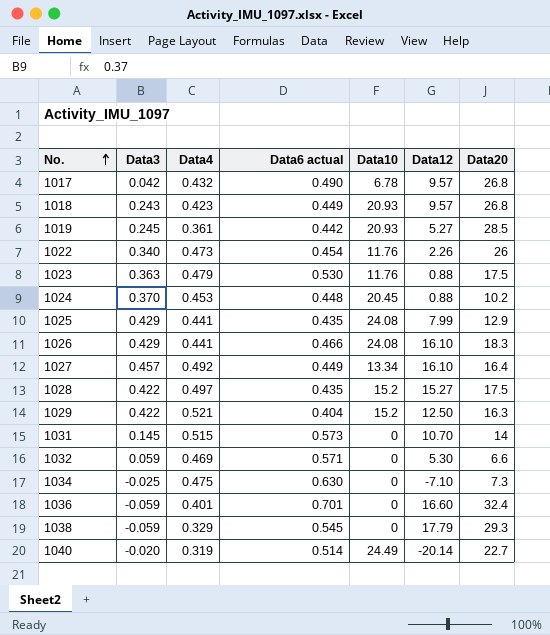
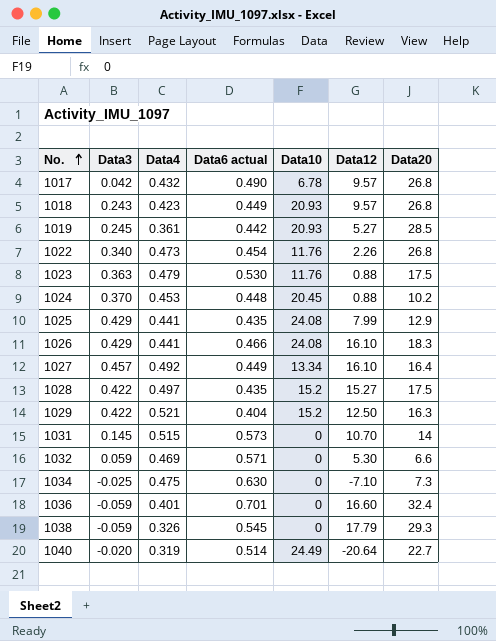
1022 | Data20: 26 -> 26.8
1038 | Data4: 0.329 -> 0.326
1040 | Data12: -20.14 -> -20.64

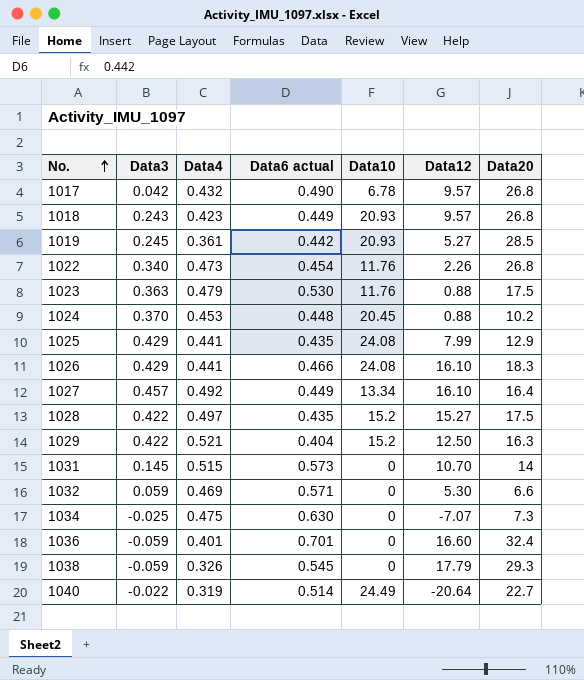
1034 | Data12: -7.10 -> -7.07
1040 | Data3: -0.020 -> -0.022

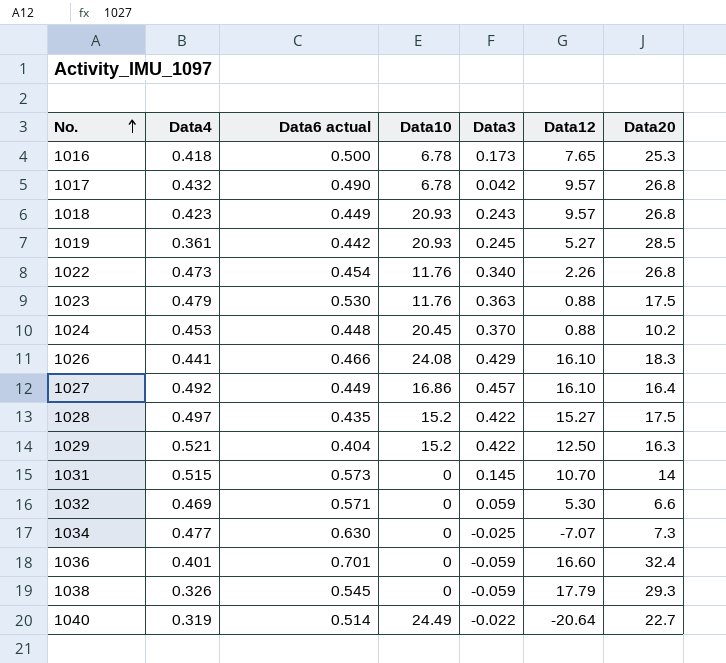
column Data3 | position: 2 -> 5
row 1025: 0.429 | 0.441 | 0.435 | 24.08 | 7.99 | 12.9 -> none
row 1016: none -> 0.418 | 0.500 | 6.78 | 0.173 | 7.65 | 25.3
1027 | Data10: 13.34 -> 16.86
1034 | Data4: 0.475 -> 0.477

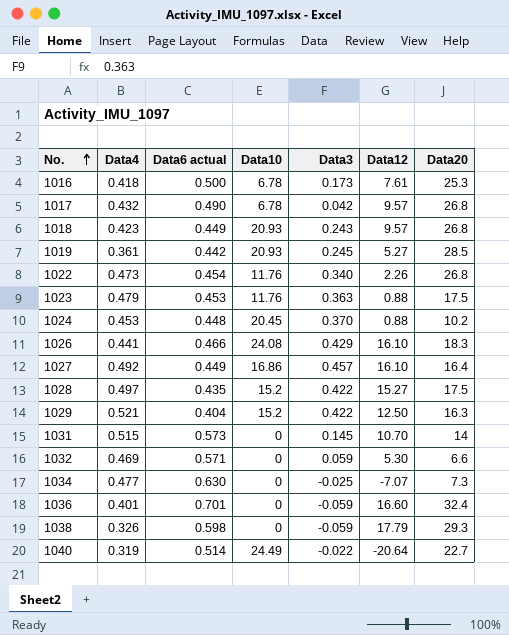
1016 | Data12: 7.65 -> 7.61
1023 | Data6 actual: 0.530 -> 0.453
1038 | Data6 actual: 0.545 -> 0.598

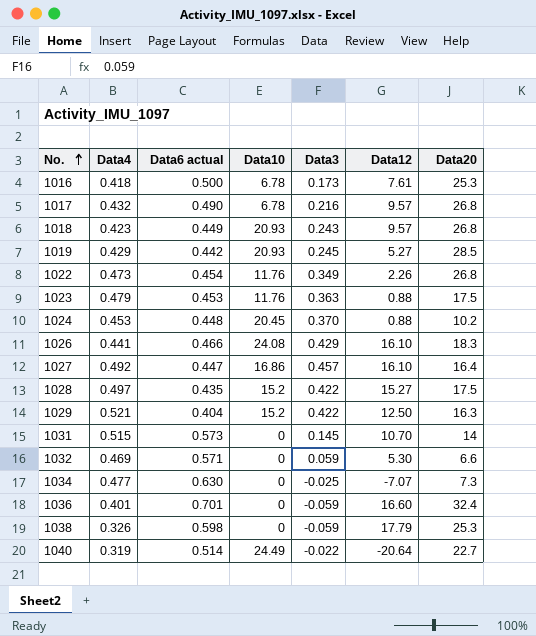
1017 | Data3: 0.042 -> 0.216
1019 | Data4: 0.361 -> 0.429
1022 | Data3: 0.340 -> 0.349
1027 | Data6 actual: 0.449 -> 0.447
1038 | Data20: 29.3 -> 25.3

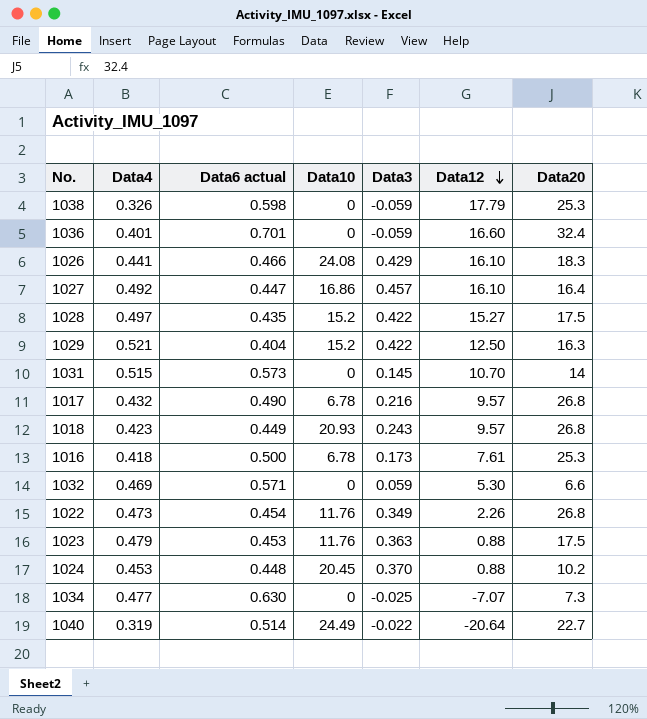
row order: No. ascending -> Data12 descending
row 1019: 0.429 | 0.442 | 20.93 | 0.245 | 5.27 | 28.5 -> none

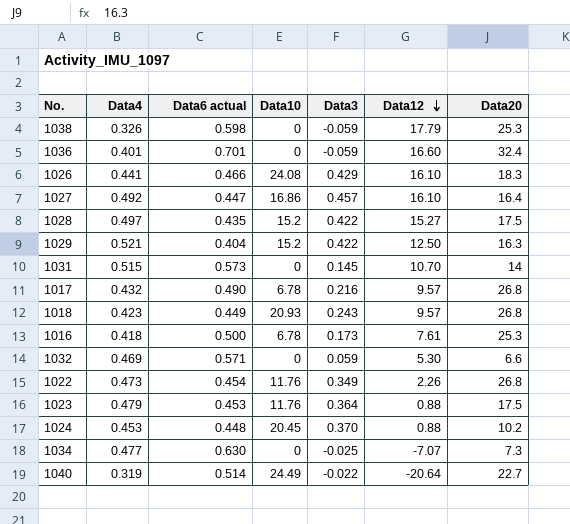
1023 | Data3: 0.363 -> 0.364

